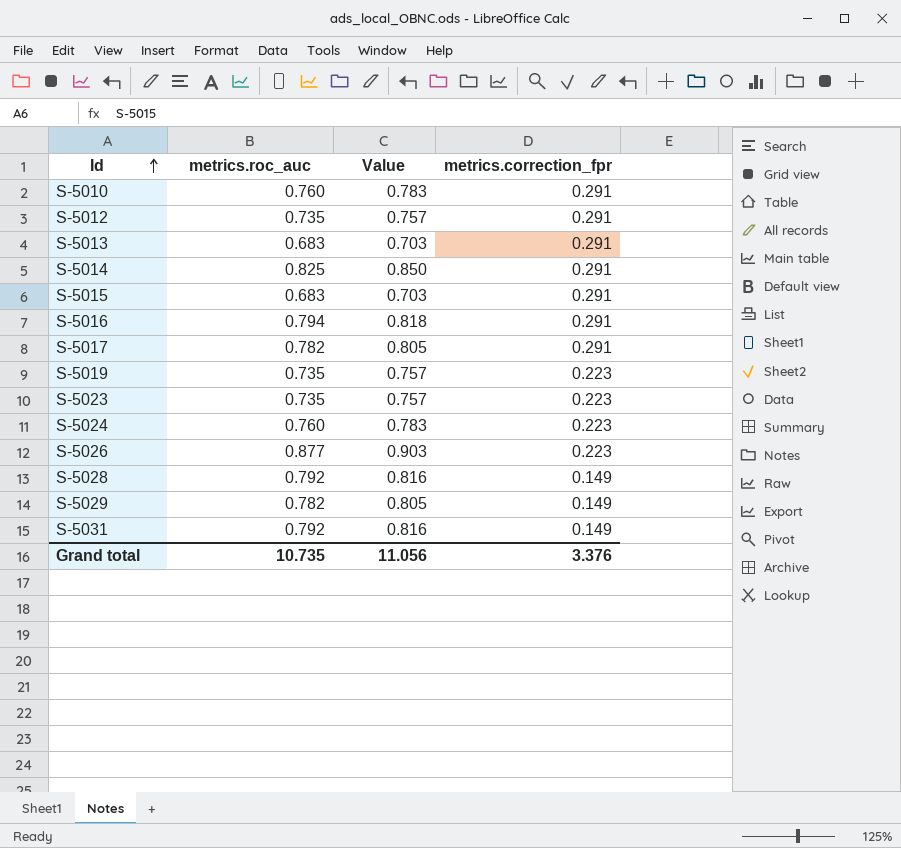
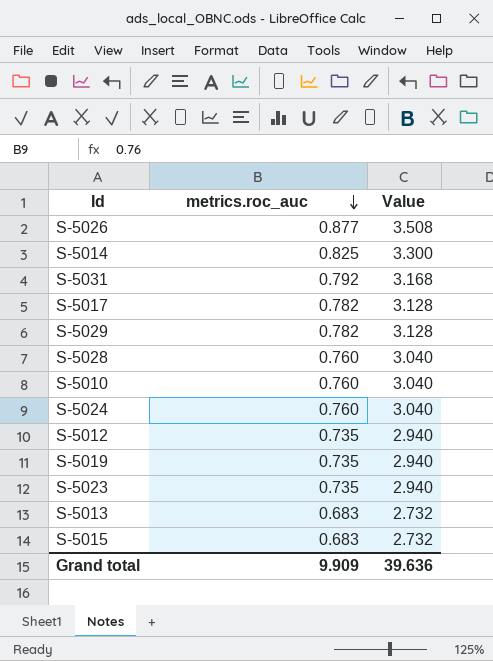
row order: Id ascending -> metrics.roc_auc descending
column metrics.correction_fpr | position: 4 -> none
column Value | formula: [metrics.roc_auc] * 1.03 -> [metrics.roc_auc] * 4
row S-5016: 0.794 | 0.818 | 0.291 -> none
S-5028 | metrics.roc_auc: 0.792 -> 0.760
Grand total | metrics.roc_auc: 10.735 -> 9.909
Grand total | Value: 11.056 -> 39.636

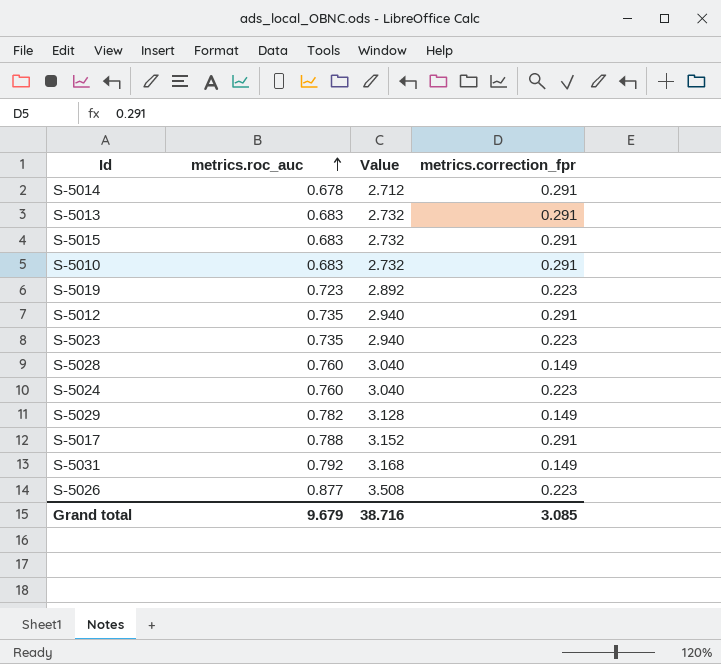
row order: metrics.roc_auc descending -> metrics.roc_auc ascending
column metrics.correction_fpr | position: none -> 4
S-5014 | metrics.roc_auc: 0.825 -> 0.678
S-5014 | Value: 3.300 -> 2.712
S-5010 | metrics.roc_auc: 0.760 -> 0.683
S-5010 | Value: 3.040 -> 2.732
S-5019 | metrics.roc_auc: 0.735 -> 0.723
S-5019 | Value: 2.940 -> 2.892
S-5017 | metrics.roc_auc: 0.782 -> 0.788
S-5017 | Value: 3.128 -> 3.152
Grand total | metrics.roc_auc: 9.909 -> 9.679
Grand total | Value: 39.636 -> 38.716

